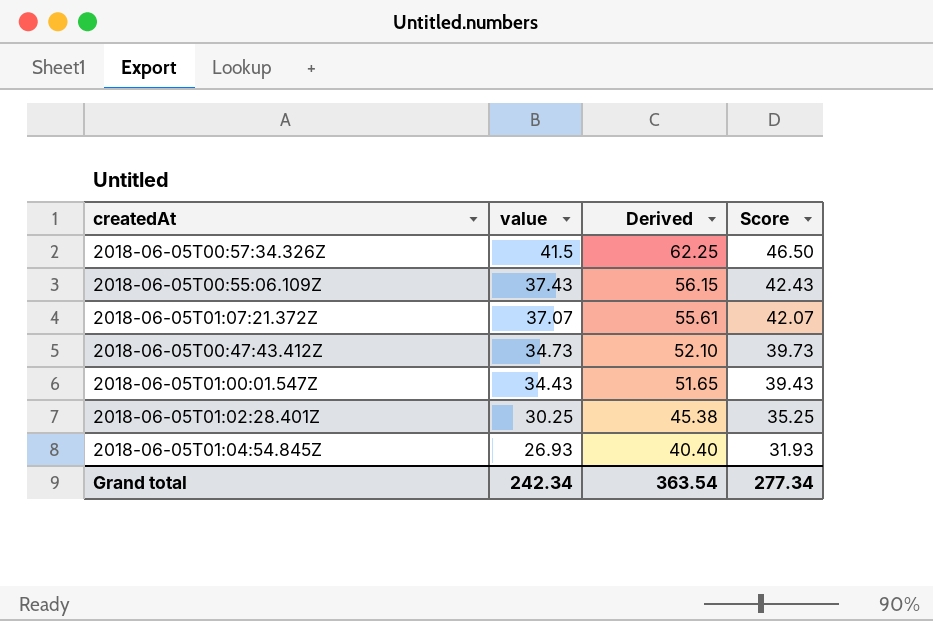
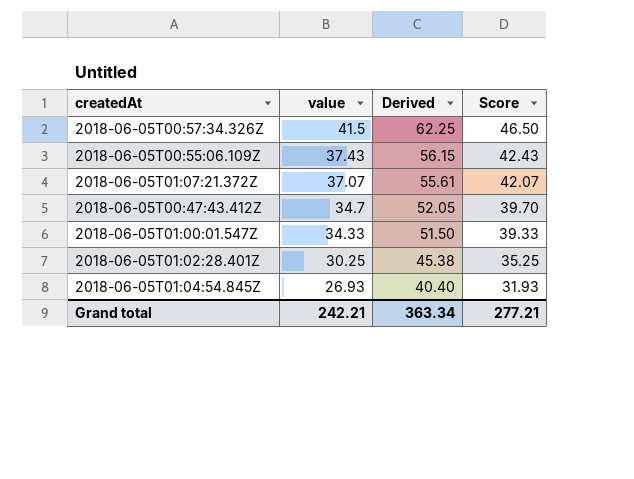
2018-06-05T00:47:43.412Z | value: 34.73 -> 34.7
2018-06-05T00:47:43.412Z | Derived: 52.10 -> 52.05
2018-06-05T00:47:43.412Z | Score: 39.73 -> 39.70
2018-06-05T01:00:01.547Z | value: 34.43 -> 34.33
2018-06-05T01:00:01.547Z | Derived: 51.65 -> 51.50
2018-06-05T01:00:01.547Z | Score: 39.43 -> 39.33
Grand total | value: 242.34 -> 242.21
Grand total | Derived: 363.54 -> 363.34
Grand total | Score: 277.34 -> 277.21

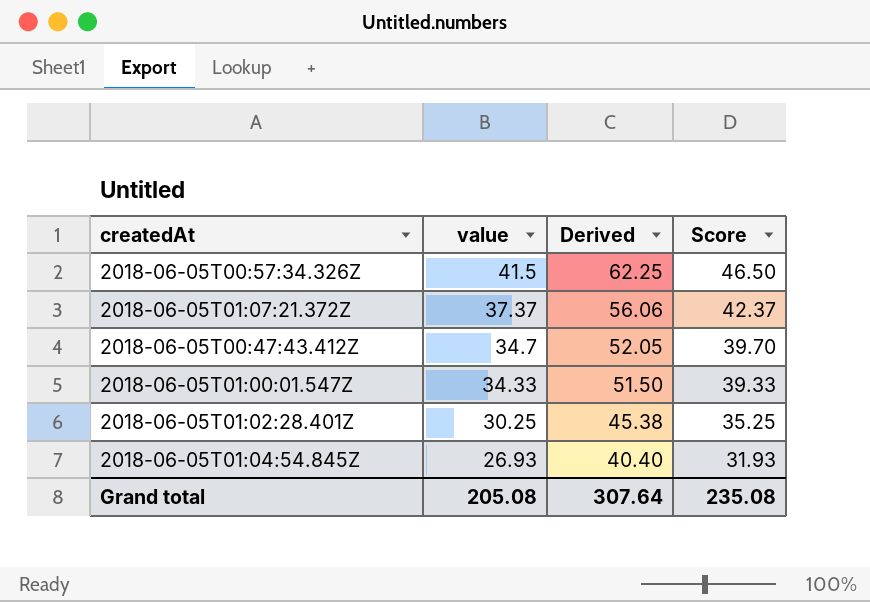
row 2018-06-05T00:55:06.109Z: 37.43 | 56.15 | 42.43 -> none
2018-06-05T01:07:21.372Z | value: 37.07 -> 37.37
2018-06-05T01:07:21.372Z | Derived: 55.61 -> 56.06
2018-06-05T01:07:21.372Z | Score: 42.07 -> 42.37
Grand total | value: 242.21 -> 205.08
Grand total | Derived: 363.34 -> 307.64
Grand total | Score: 277.21 -> 235.08

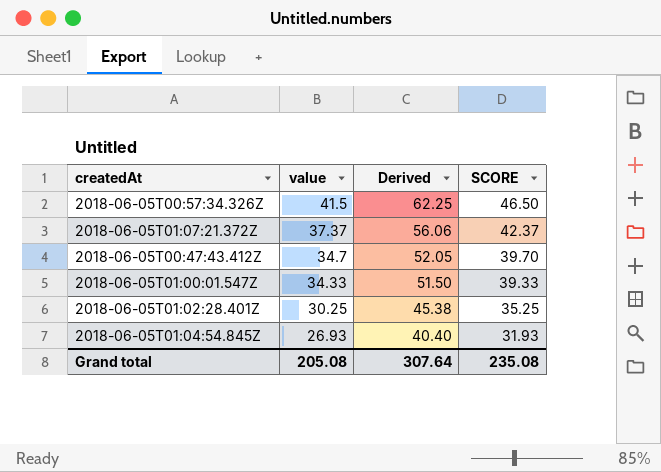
column name: Score -> SCORE

